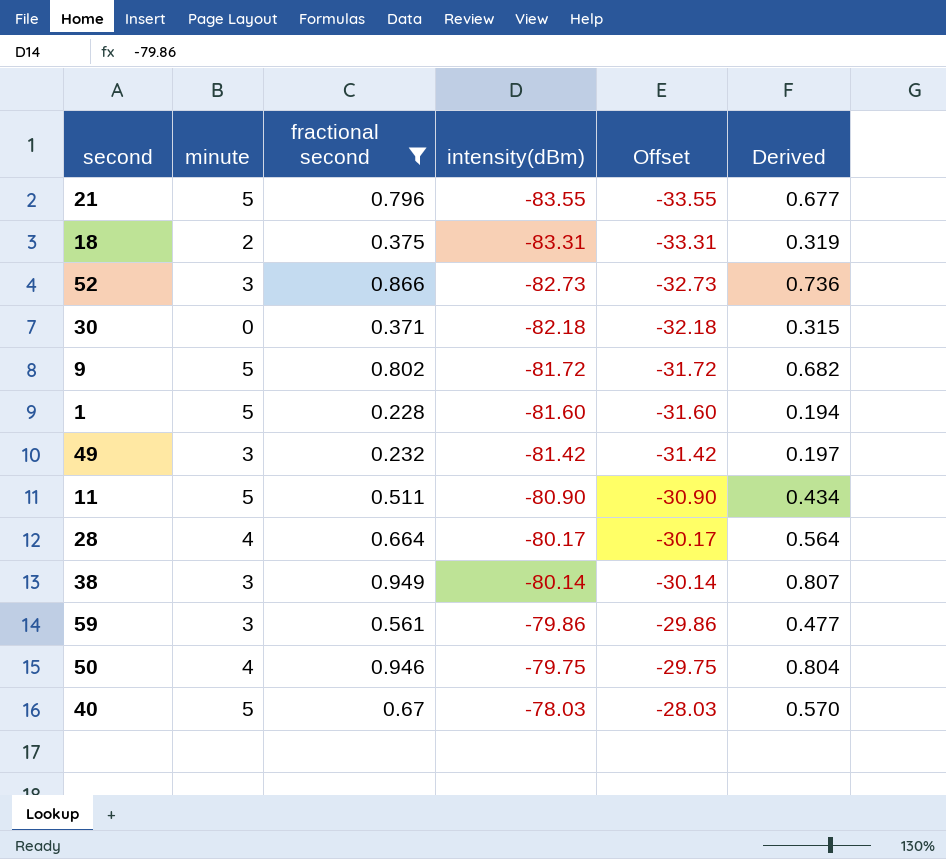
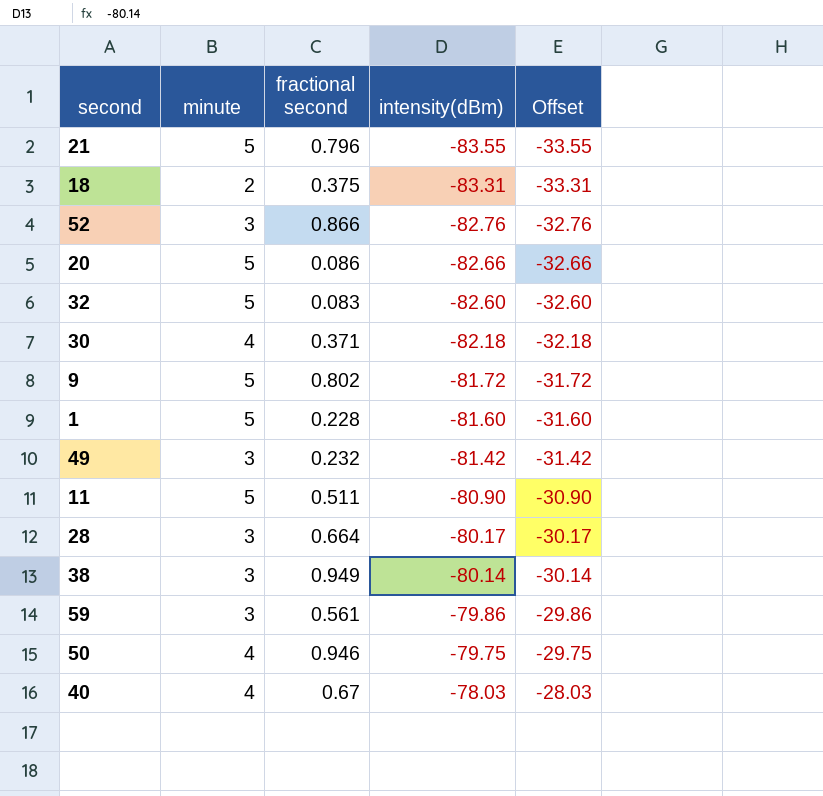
filter: fractional second >= 0.228 -> none
column Derived | formula: [fractional second] * 0.85 -> none
52 | intensity(dBm): -82.73 -> -82.76
52 | Offset: -32.73 -> -32.76
30 | minute: 0 -> 4
28 | minute: 4 -> 3
40 | minute: 5 -> 4

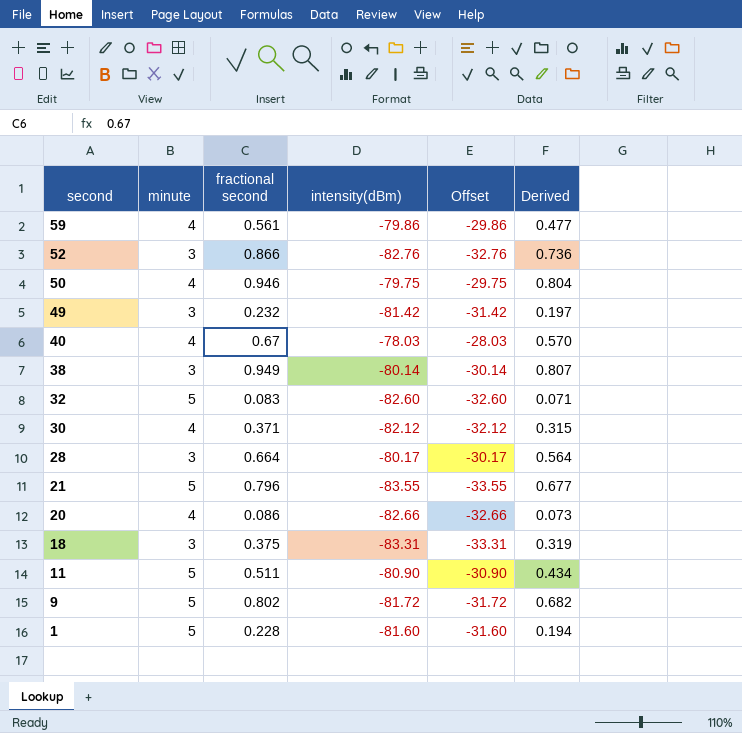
row order: intensity(dBm) ascending -> second descending
column Derived | formula: none -> [fractional second] * 0.85
59 | minute: 3 -> 4
30 | intensity(dBm): -82.18 -> -82.12
30 | Offset: -32.18 -> -32.12
20 | minute: 5 -> 4
18 | minute: 2 -> 3

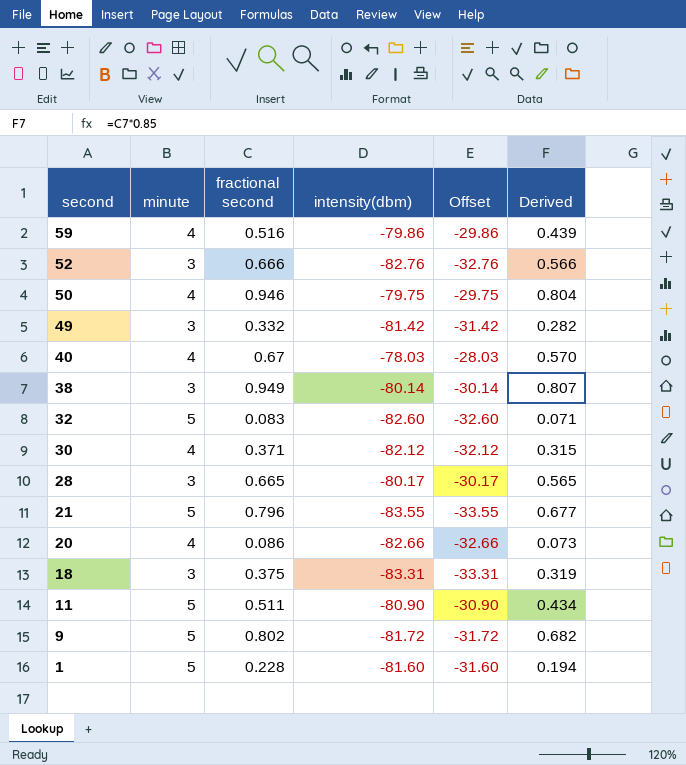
column name: intensity(dBm) -> intensity(dbm)
59 | fractional second: 0.561 -> 0.516
59 | Derived: 0.477 -> 0.439
52 | fractional second: 0.866 -> 0.666
52 | Derived: 0.736 -> 0.566
49 | fractional second: 0.232 -> 0.332
49 | Derived: 0.197 -> 0.282
28 | fractional second: 0.664 -> 0.665
28 | Derived: 0.564 -> 0.565

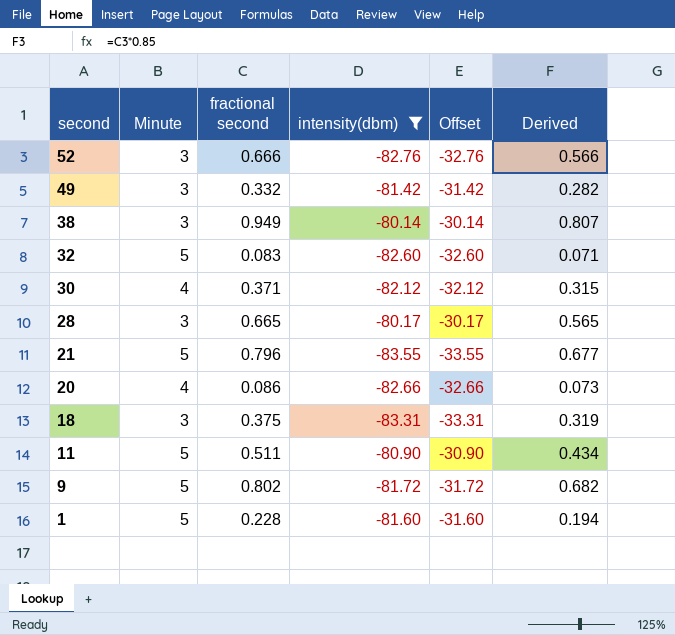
filter: none -> intensity(dbm) <= -80.14
column name: minute -> Minute

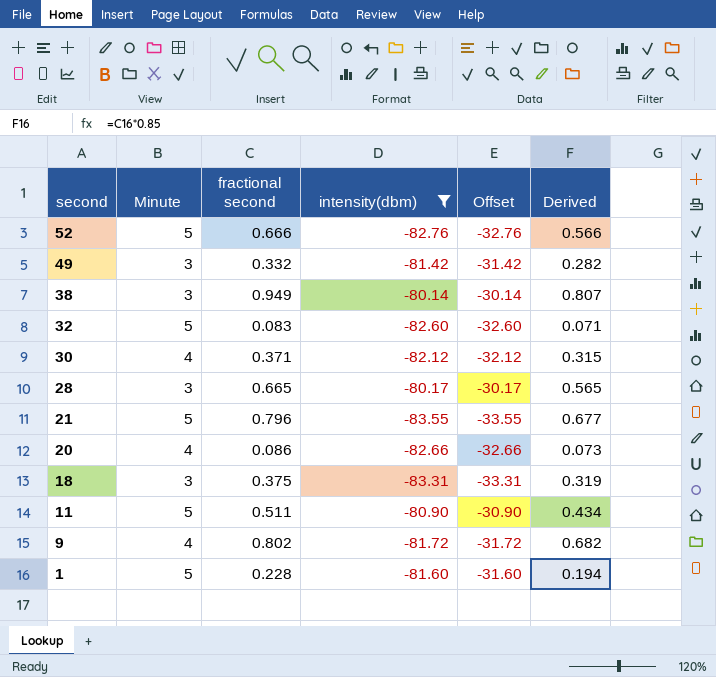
52 | Minute: 3 -> 5
9 | Minute: 5 -> 4

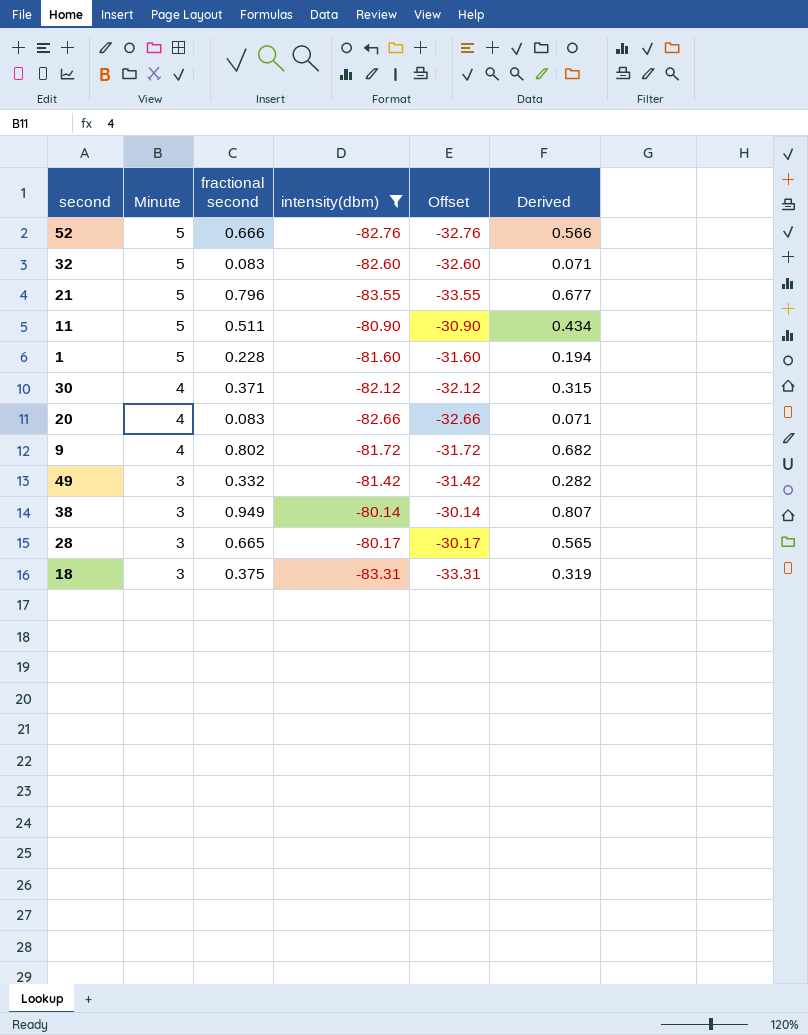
row order: second descending -> Minute descending
20 | fractional second: 0.086 -> 0.083
20 | Derived: 0.073 -> 0.071

